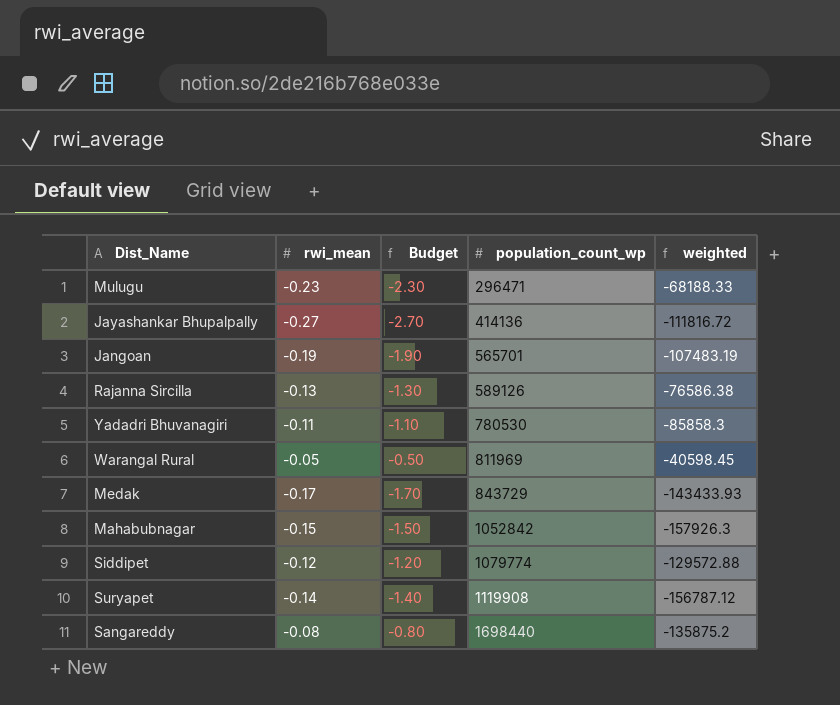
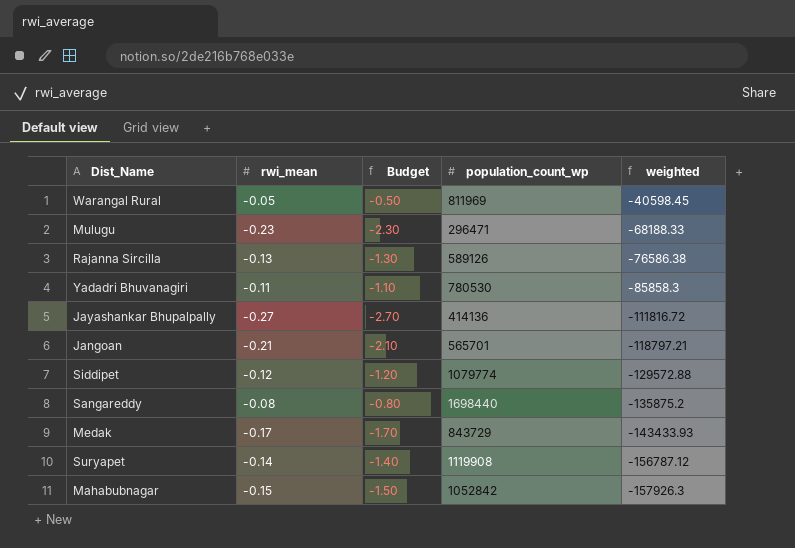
row order: population_count_wp ascending -> weighted descending
Jangoan | rwi_mean: -0.19 -> -0.21
Jangoan | Budget: -1.90 -> -2.10
Jangoan | weighted: -107483.19 -> -118797.21

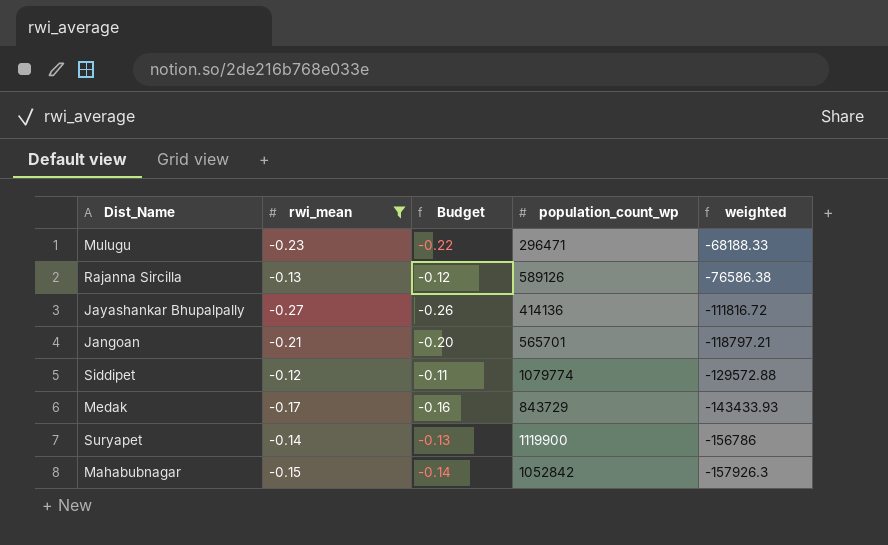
filter: none -> rwi_mean <= -0.12
column Budget | formula: [rwi_mean] * 10 -> [rwi_mean] * 0.95
Suryapet | population_count_wp: 1119908 -> 1119900
Suryapet | weighted: -156787.12 -> -156786

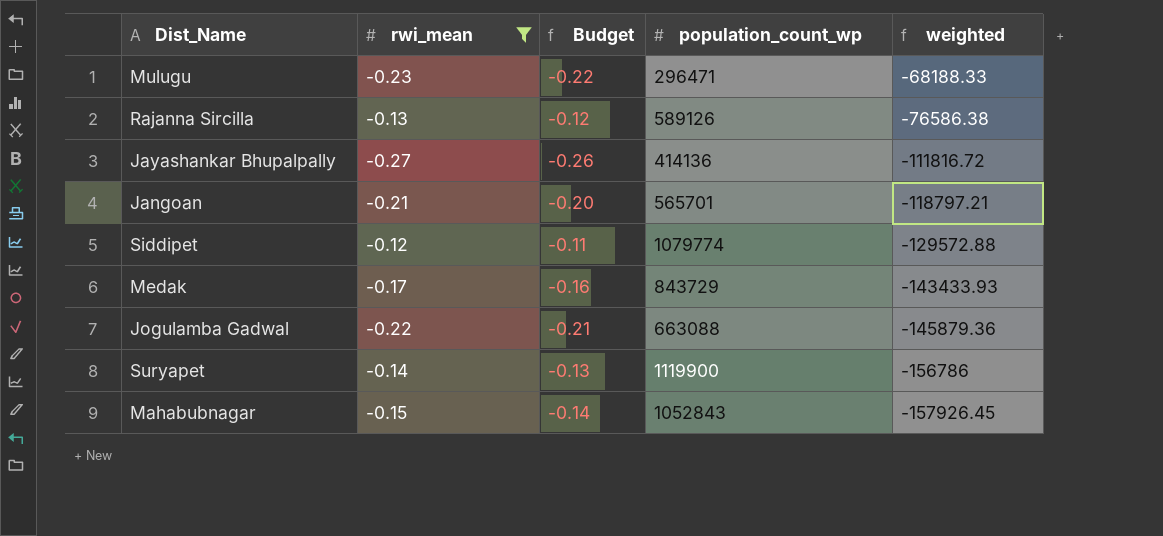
row Jogulamba Gadwal: none -> -0.22 | -0.21 | 663088 | -145879.36
Mahabubnagar | population_count_wp: 1052842 -> 1052843
Mahabubnagar | weighted: -157926.3 -> -157926.45

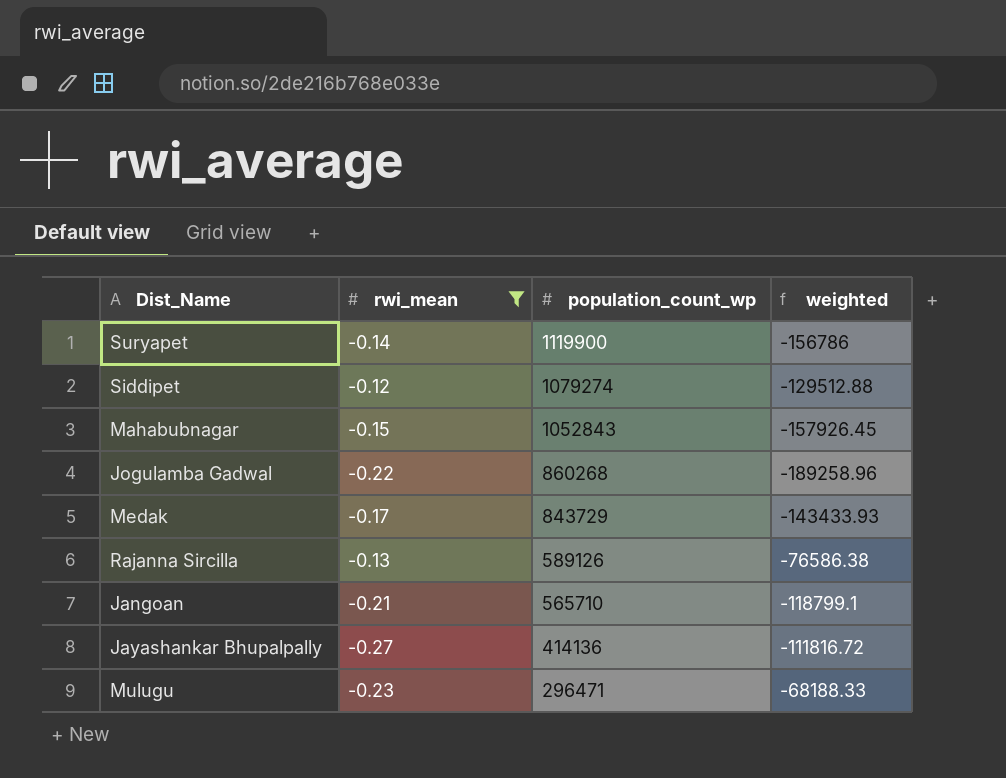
row order: weighted descending -> population_count_wp descending
column Budget | formula: [rwi_mean] * 0.95 -> none
Siddipet | population_count_wp: 1079774 -> 1079274
Siddipet | weighted: -129572.88 -> -129512.88
Jogulamba Gadwal | population_count_wp: 663088 -> 860268
Jogulamba Gadwal | weighted: -145879.36 -> -189258.96
Jangoan | population_count_wp: 565701 -> 565710
Jangoan | weighted: -118797.21 -> -118799.1

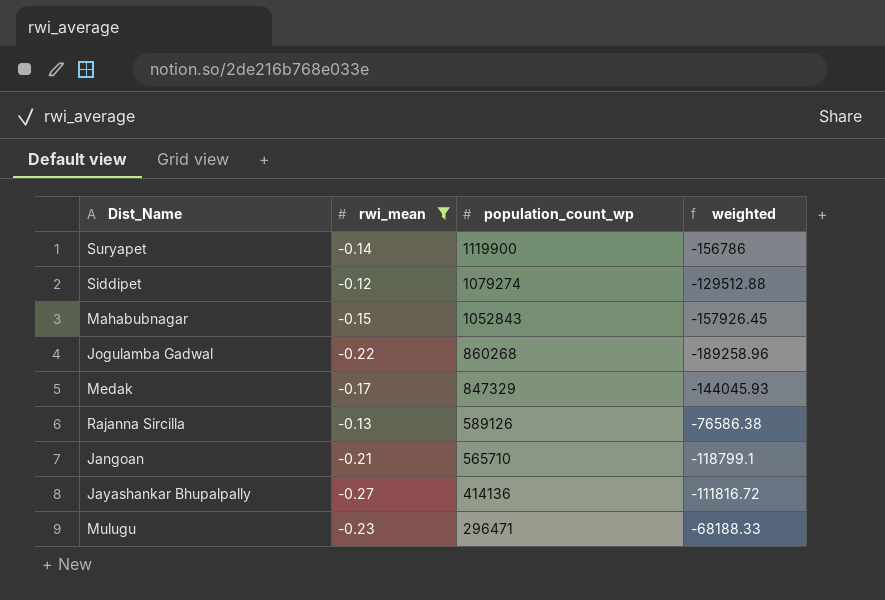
Medak | population_count_wp: 843729 -> 847329
Medak | weighted: -143433.93 -> -144045.93

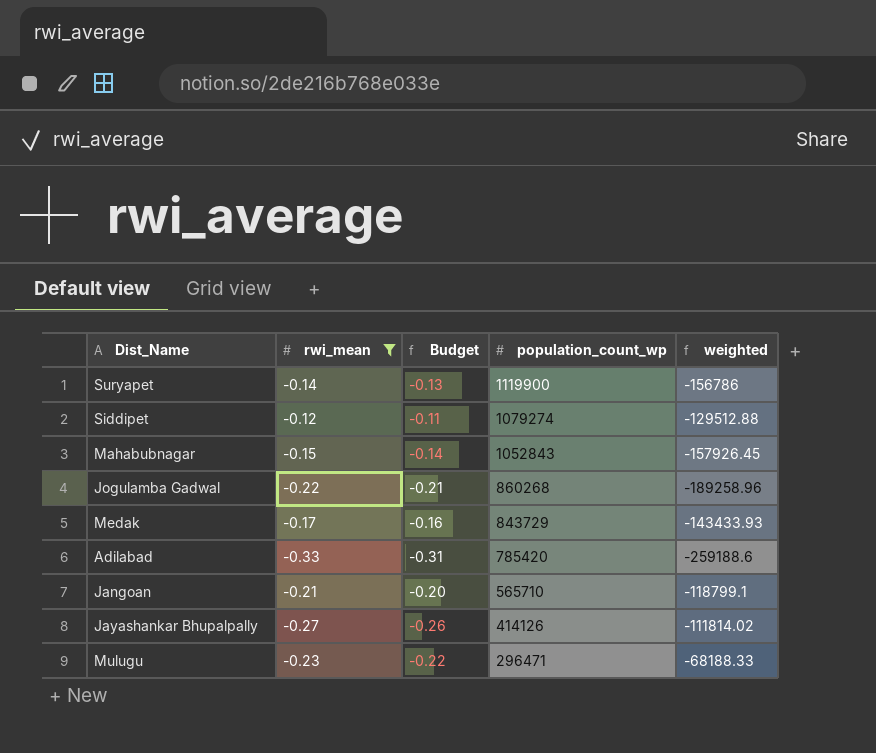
column Budget | formula: none -> [rwi_mean] * 0.95
row Rajanna Sircilla: -0.13 | 589126 | -76586.38 -> none
Medak | population_count_wp: 847329 -> 843729
Medak | weighted: -144045.93 -> -143433.93
row Adilabad: none -> -0.33 | -0.31 | 785420 | -259188.6
Jayashankar Bhupalpally | population_count_wp: 414136 -> 414126
Jayashankar Bhupalpally | weighted: -111816.72 -> -111814.02

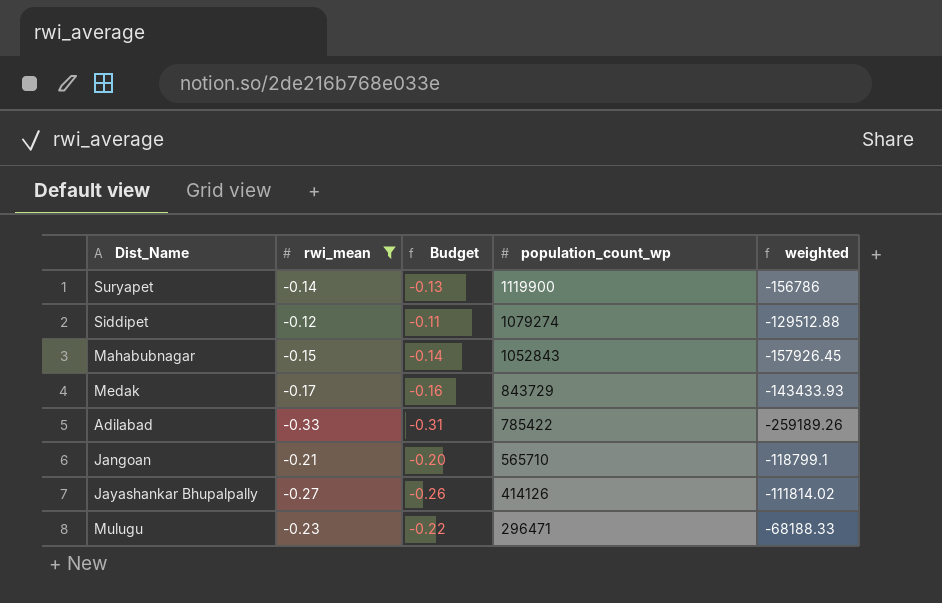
row Jogulamba Gadwal: -0.22 | -0.21 | 860268 | -189258.96 -> none
Adilabad | population_count_wp: 785420 -> 785422
Adilabad | weighted: -259188.6 -> -259189.26

